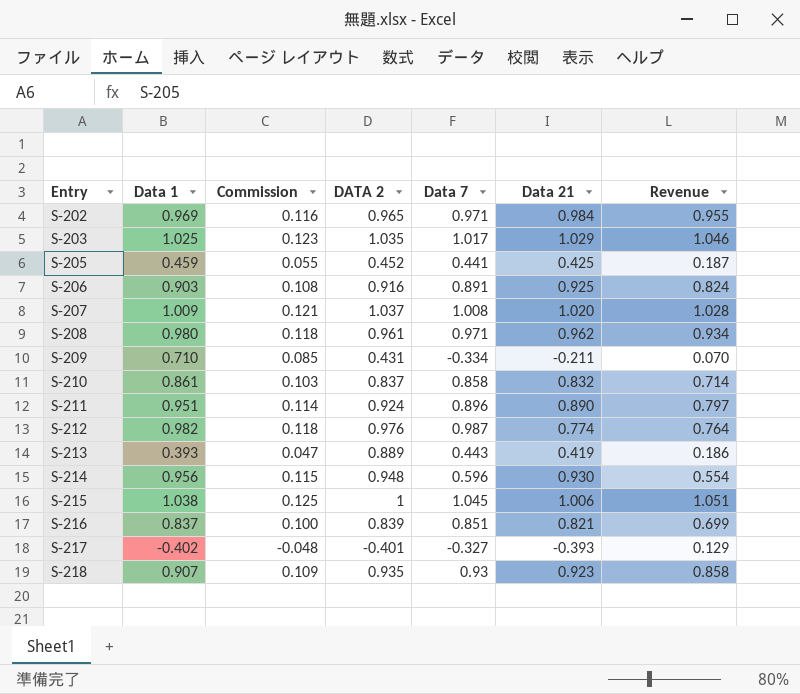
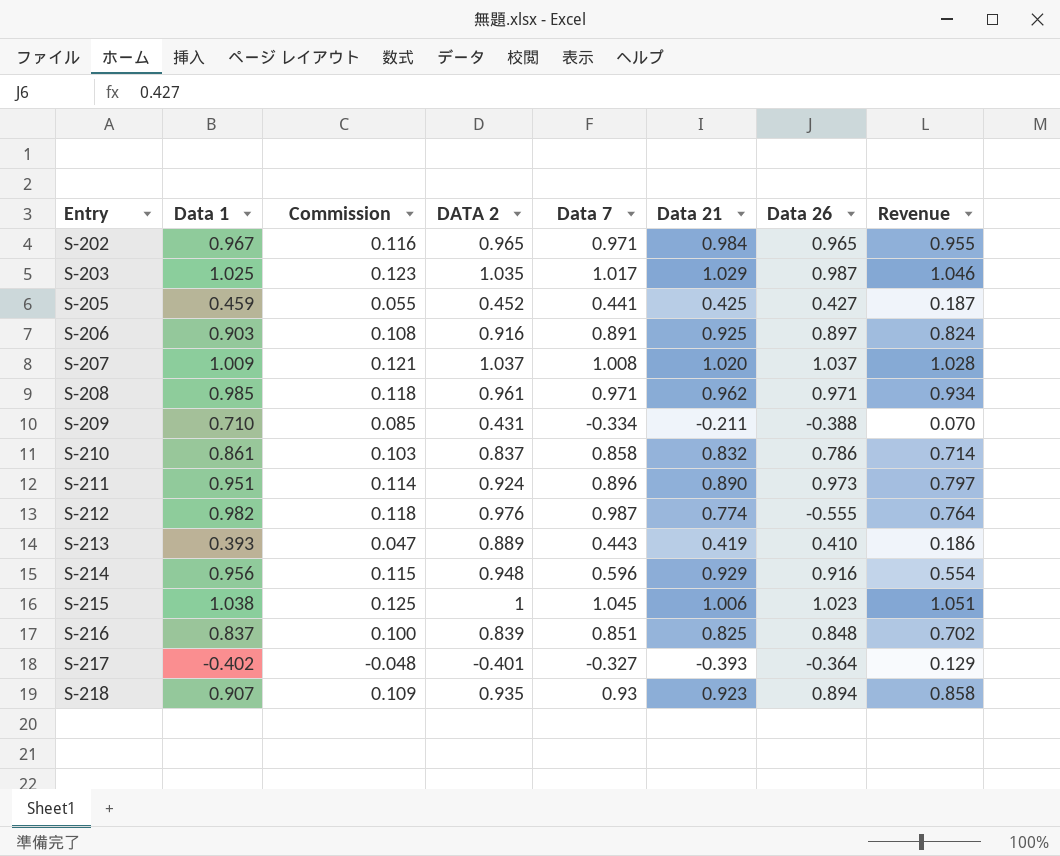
column Data 26 | position: none -> 7
S-202 | Data 1: 0.969 -> 0.967
S-208 | Data 1: 0.980 -> 0.985
S-214 | Data 21: 0.930 -> 0.929
S-216 | Data 21: 0.821 -> 0.825
S-216 | Revenue: 0.699 -> 0.702

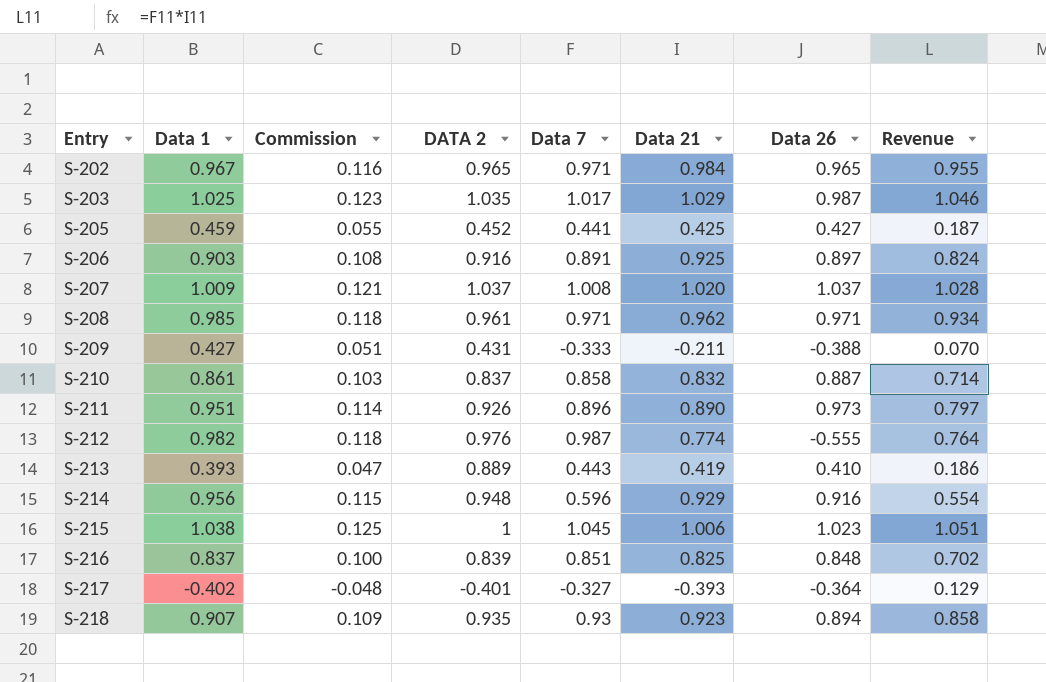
S-209 | Data 1: 0.710 -> 0.427
S-209 | Commission: 0.085 -> 0.051
S-209 | Data 7: -0.334 -> -0.333
S-210 | Data 26: 0.786 -> 0.887
S-211 | DATA 2: 0.924 -> 0.926

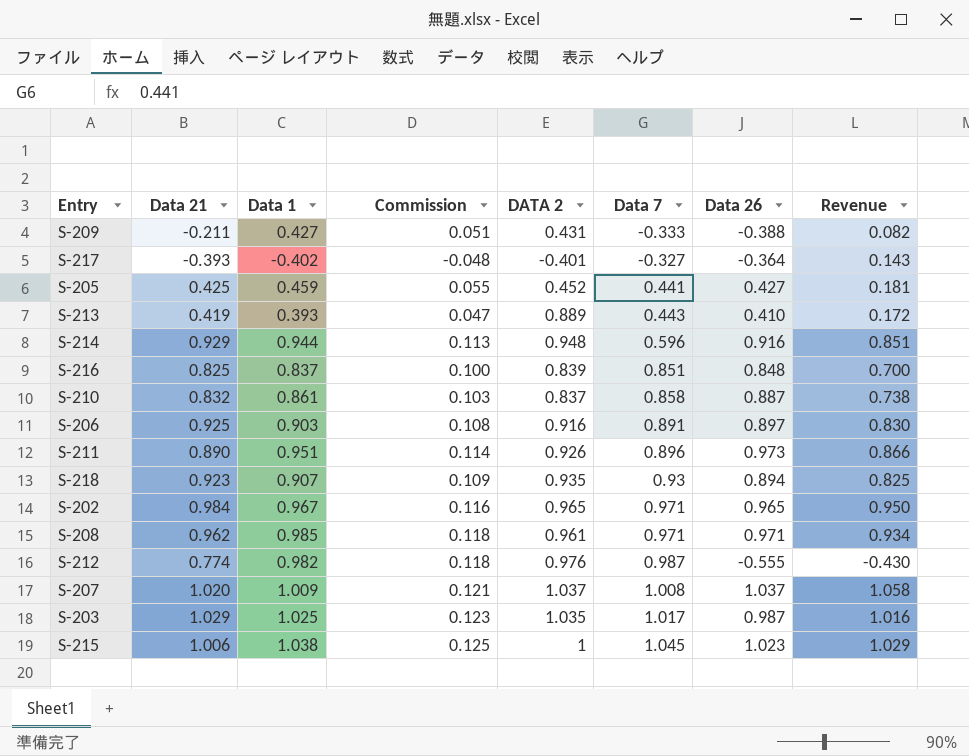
row order: Entry ascending -> Data 7 ascending
column Data 21 | position: 6 -> 2
column Revenue | formula: [Data 7] * [Data 21] -> [Data 21] * [Data 26]
S-214 | Data 1: 0.956 -> 0.944
S-214 | Commission: 0.115 -> 0.113

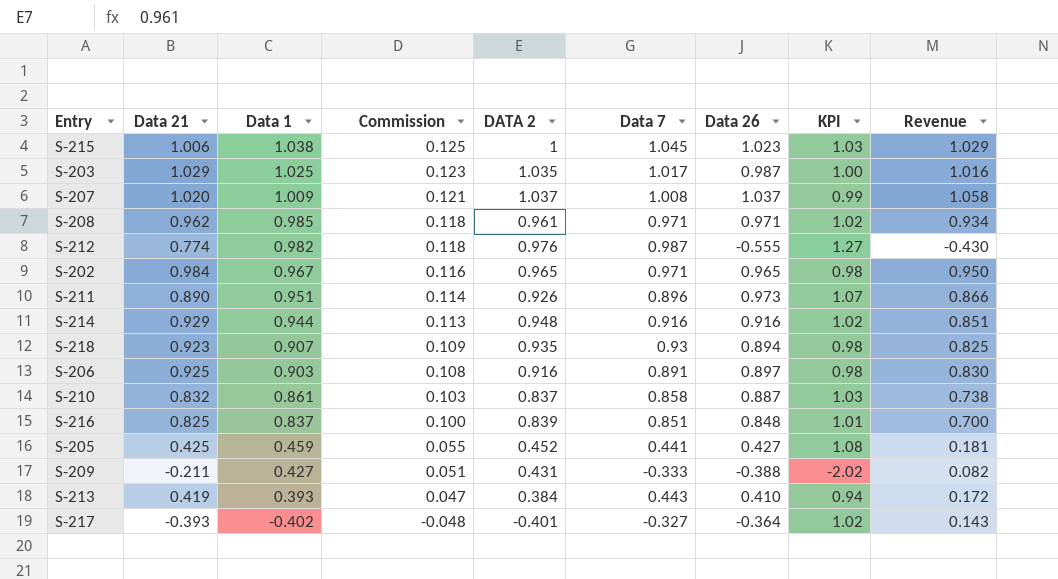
row order: Data 7 ascending -> Data 1 descending
column KPI | formula: none -> [Data 1] / [Data 21]
S-214 | Data 7: 0.596 -> 0.916
S-213 | DATA 2: 0.889 -> 0.384

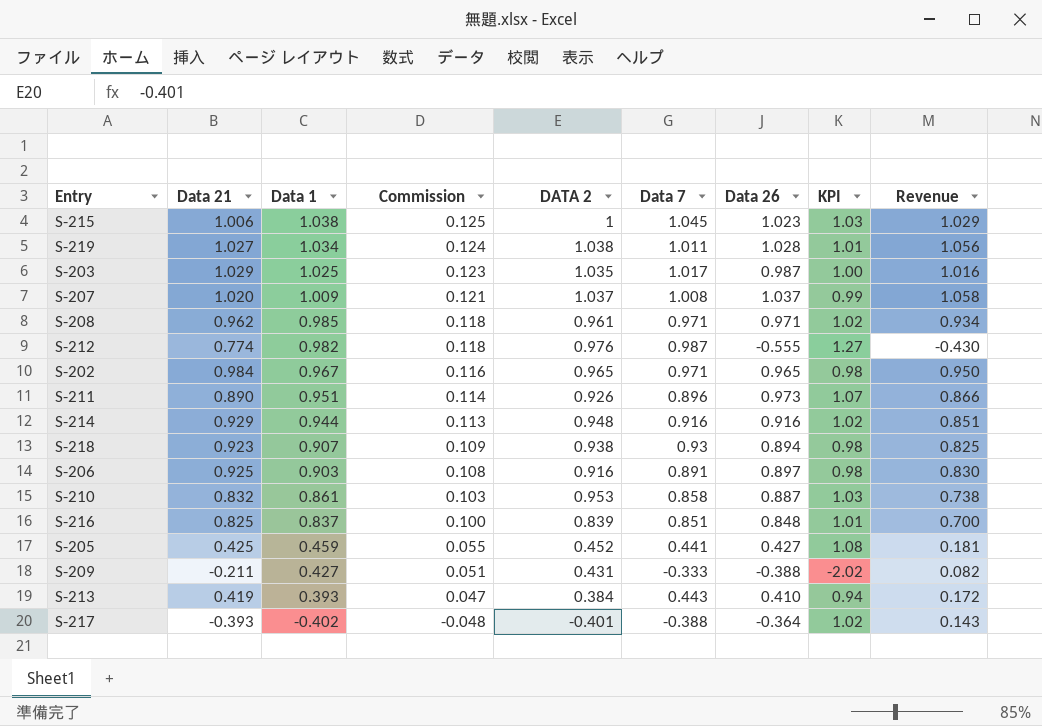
row S-219: none -> 1.027 | 1.034 | 0.124 | 1.038 | 1.011 | 1.028 | 1.01 | 1.056
S-218 | DATA 2: 0.935 -> 0.938
S-210 | DATA 2: 0.837 -> 0.953
S-217 | Data 7: -0.327 -> -0.388

